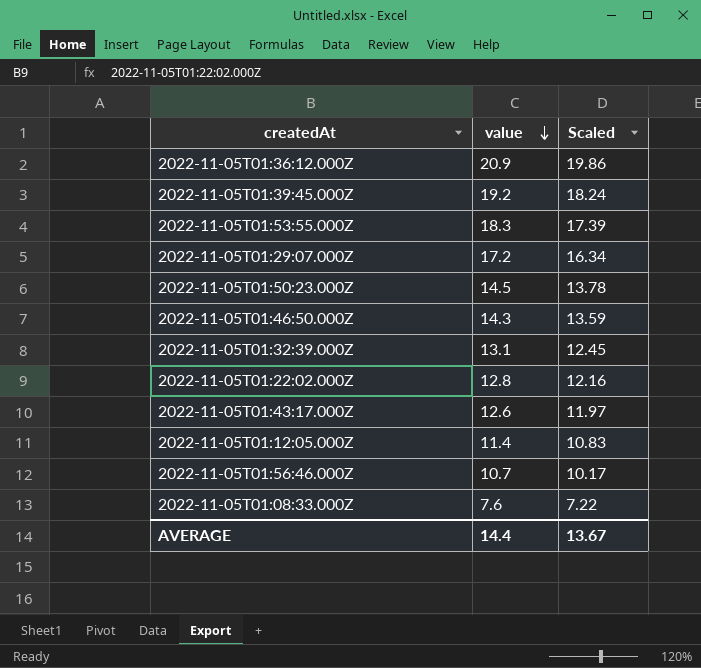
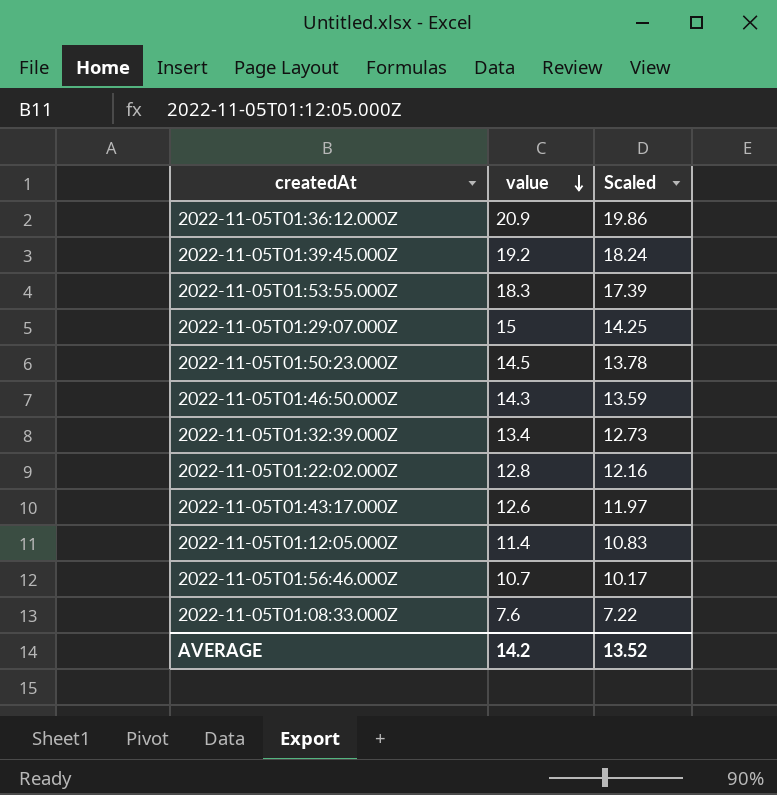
2022-11-05T01:29:07.000Z | value: 17.2 -> 15
2022-11-05T01:29:07.000Z | Scaled: 16.34 -> 14.25
2022-11-05T01:32:39.000Z | value: 13.1 -> 13.4
2022-11-05T01:32:39.000Z | Scaled: 12.45 -> 12.73
AVERAGE | value: 14.4 -> 14.2
AVERAGE | Scaled: 13.67 -> 13.52

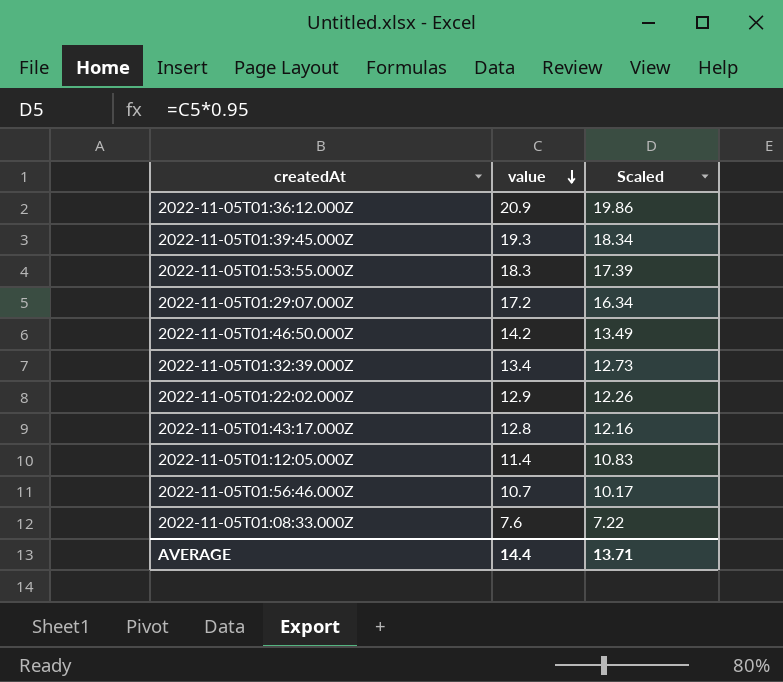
row 2022-11-05T01:50:23.000Z: 14.5 | 13.78 -> none
2022-11-05T01:39:45.000Z | value: 19.2 -> 19.3
2022-11-05T01:39:45.000Z | Scaled: 18.24 -> 18.34
2022-11-05T01:29:07.000Z | value: 15 -> 17.2
2022-11-05T01:29:07.000Z | Scaled: 14.25 -> 16.34
2022-11-05T01:46:50.000Z | value: 14.3 -> 14.2
2022-11-05T01:46:50.000Z | Scaled: 13.59 -> 13.49
2022-11-05T01:22:02.000Z | value: 12.8 -> 12.9
2022-11-05T01:22:02.000Z | Scaled: 12.16 -> 12.26
2022-11-05T01:43:17.000Z | value: 12.6 -> 12.8
2022-11-05T01:43:17.000Z | Scaled: 11.97 -> 12.16
AVERAGE | value: 14.2 -> 14.4
AVERAGE | Scaled: 13.52 -> 13.71

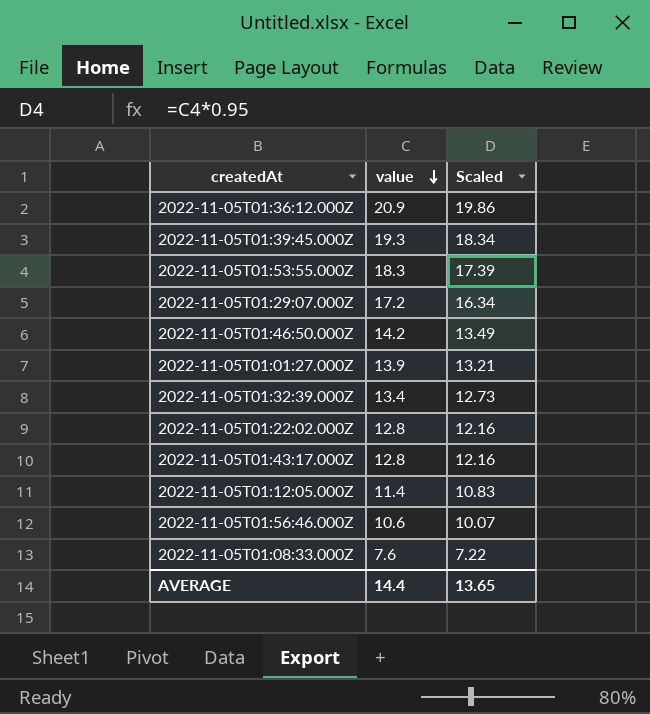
row 2022-11-05T01:01:27.000Z: none -> 13.9 | 13.21
2022-11-05T01:22:02.000Z | value: 12.9 -> 12.8
2022-11-05T01:22:02.000Z | Scaled: 12.26 -> 12.16
2022-11-05T01:56:46.000Z | value: 10.7 -> 10.6
2022-11-05T01:56:46.000Z | Scaled: 10.17 -> 10.07
AVERAGE | Scaled: 13.71 -> 13.65

